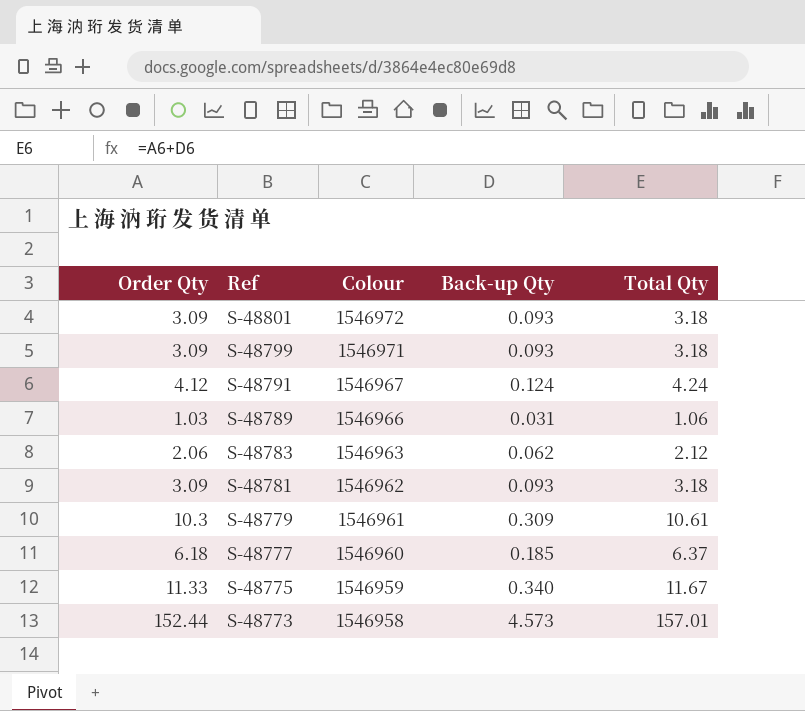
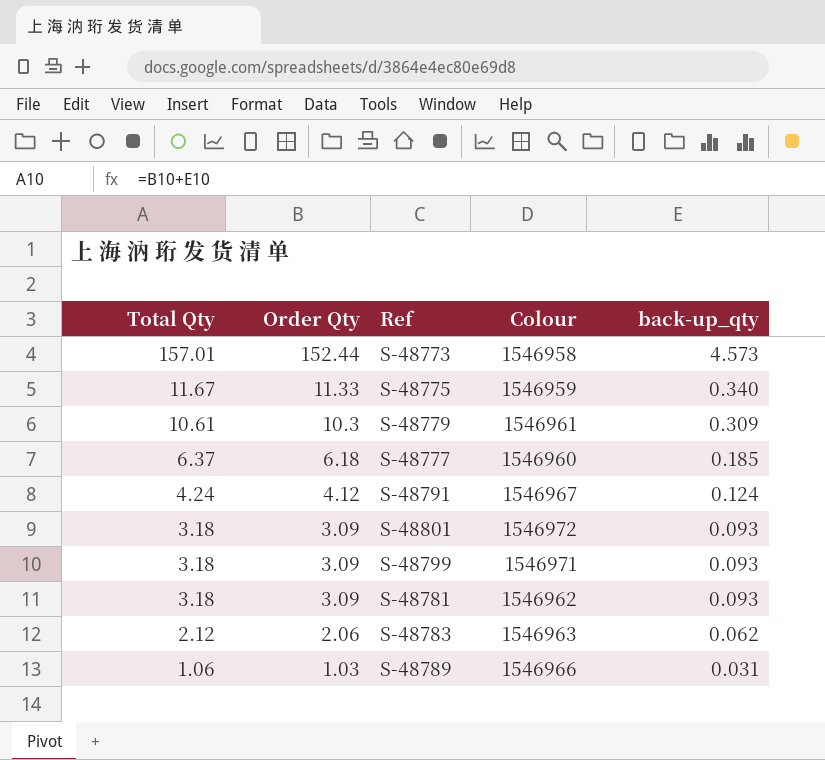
row order: Ref descending -> Total Qty descending
column Total Qty | position: 5 -> 1
column name: Back-up Qty -> back-up_qty

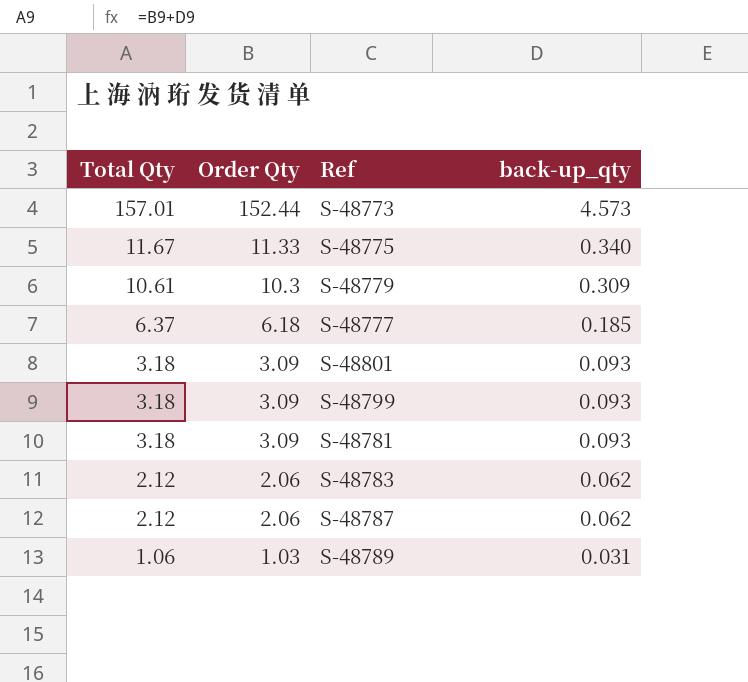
column Colour | position: 4 -> none
row S-48791: 4.24 | 4.12 | 1546967 | 0.124 -> none
row S-48787: none -> 2.12 | 2.06 | 0.062

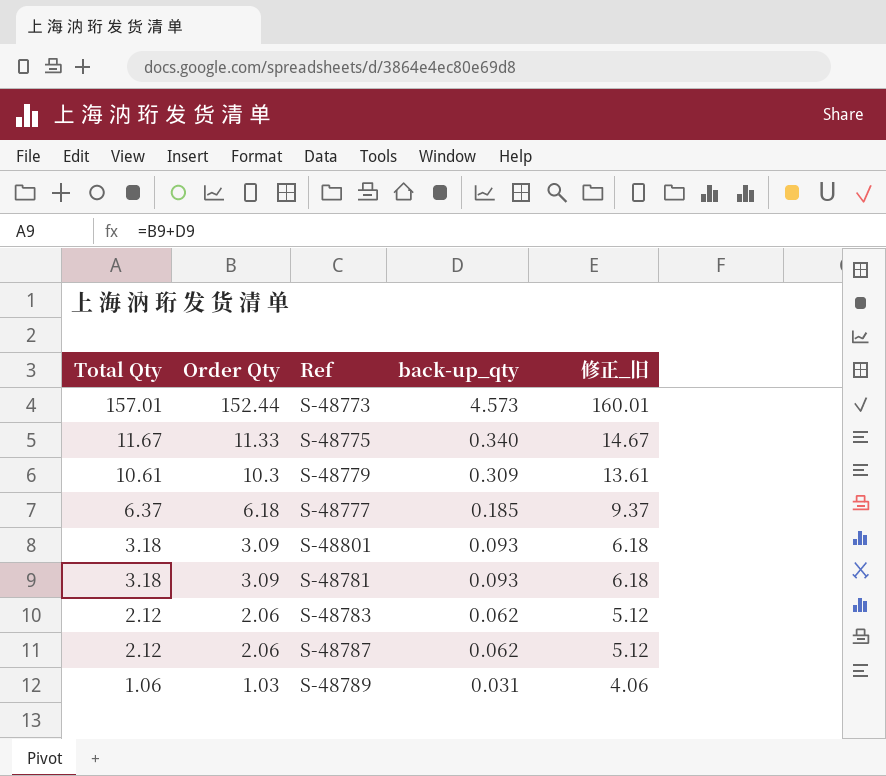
column 修正_旧 | formula: none -> [Total Qty] + 3
row S-48799: 3.18 | 3.09 | 0.093 -> none

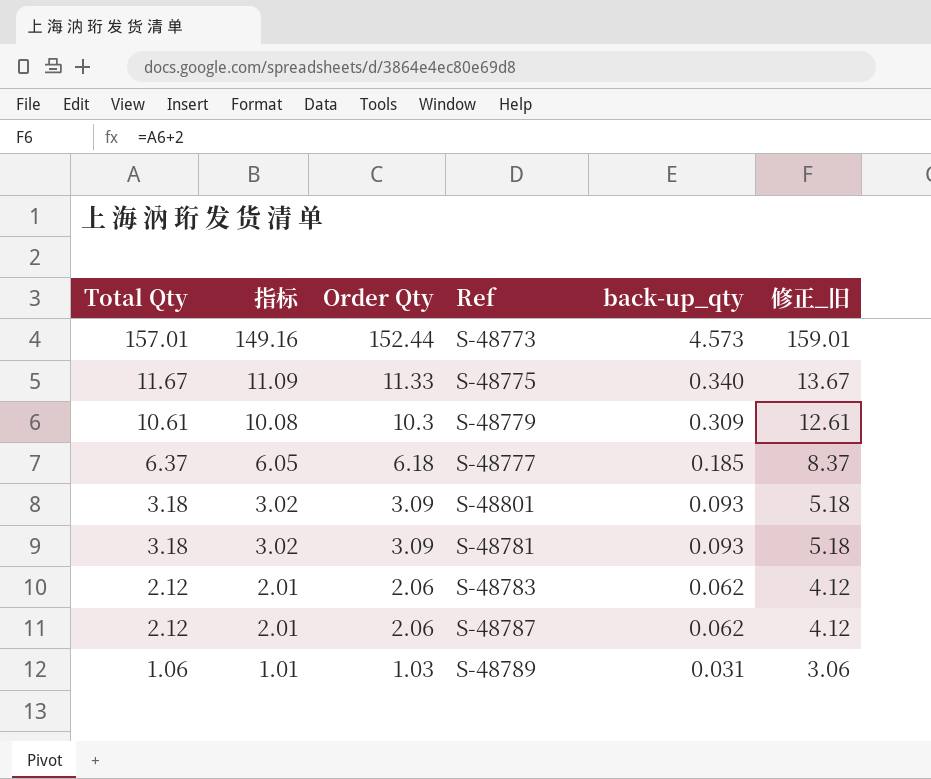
column 指标 | formula: none -> [Total Qty] * 0.95
column 修正_旧 | formula: [Total Qty] + 3 -> [Total Qty] + 2

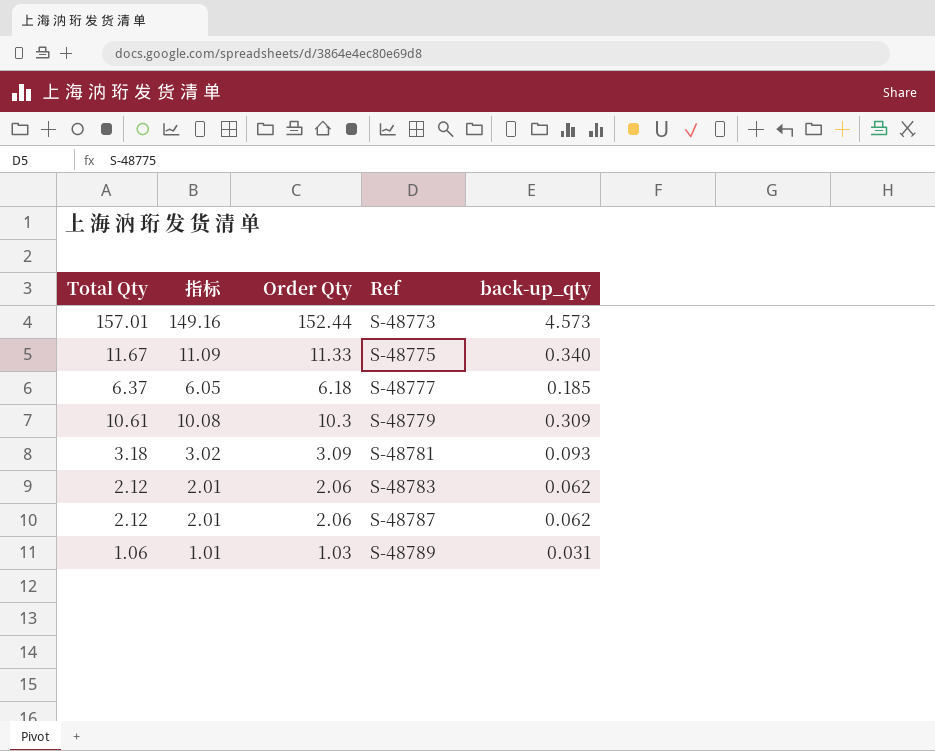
row order: Total Qty descending -> Ref ascending
column 修正_旧 | formula: [Total Qty] + 2 -> none
row S-48801: 3.18 | 3.02 | 3.09 | 0.093 | 5.18 -> none

